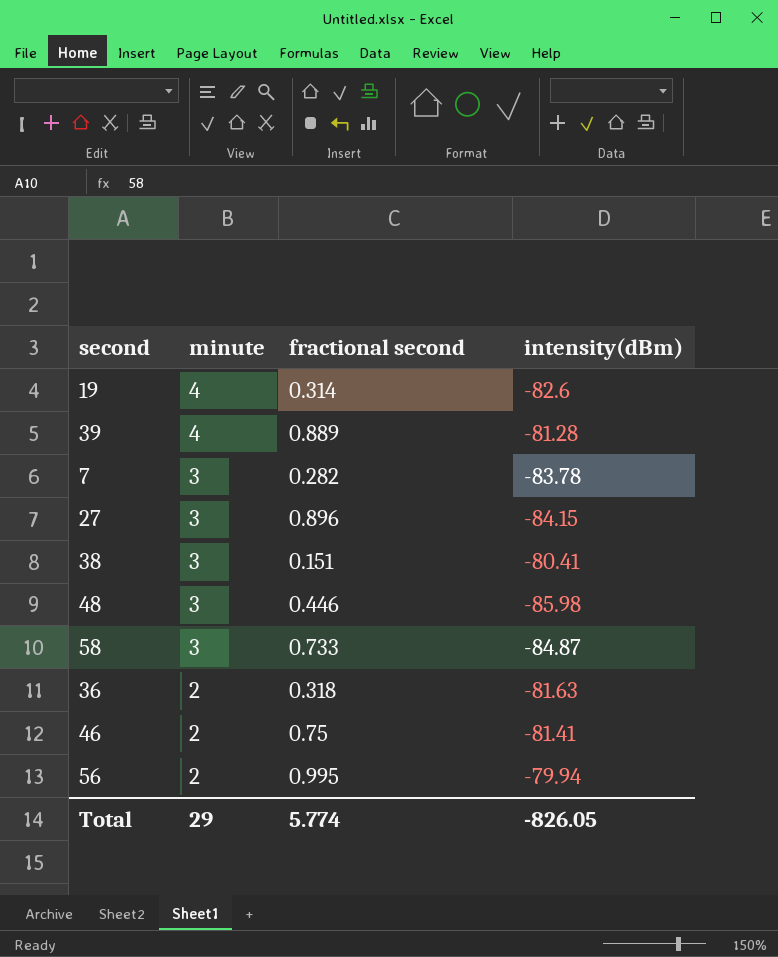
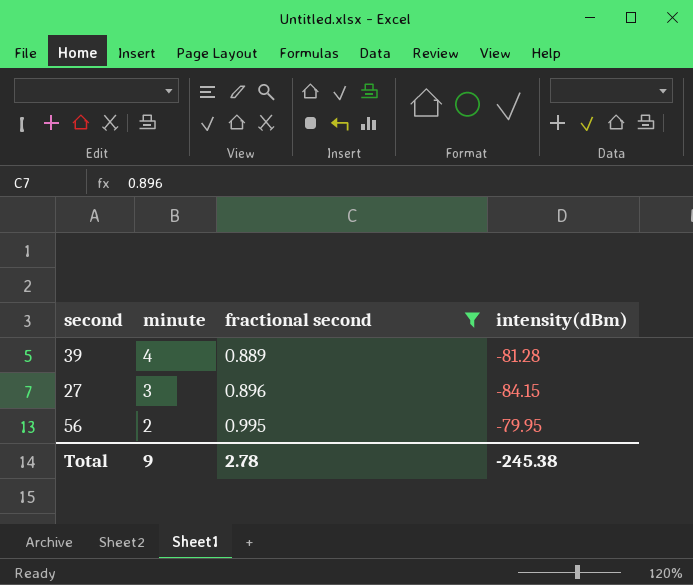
filter: none -> fractional second >= 0.889
56 | intensity(dBm): -79.94 -> -79.95
Total | minute: 29 -> 9
Total | fractional second: 5.774 -> 2.78
Total | intensity(dBm): -826.05 -> -245.38

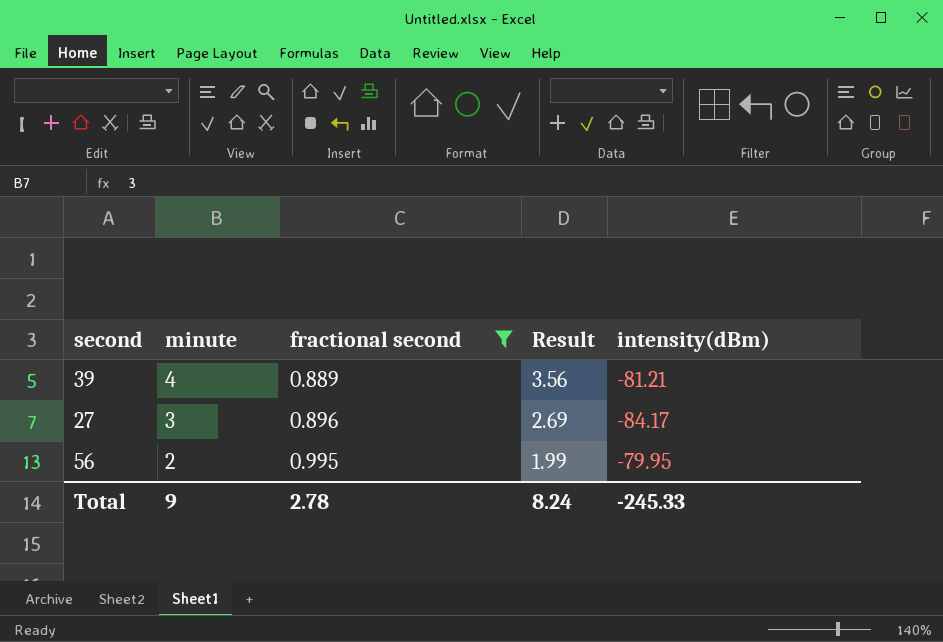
column Result | formula: none -> [minute] * [fractional second]
39 | intensity(dBm): -81.28 -> -81.21
27 | intensity(dBm): -84.15 -> -84.17
Total | intensity(dBm): -245.38 -> -245.33

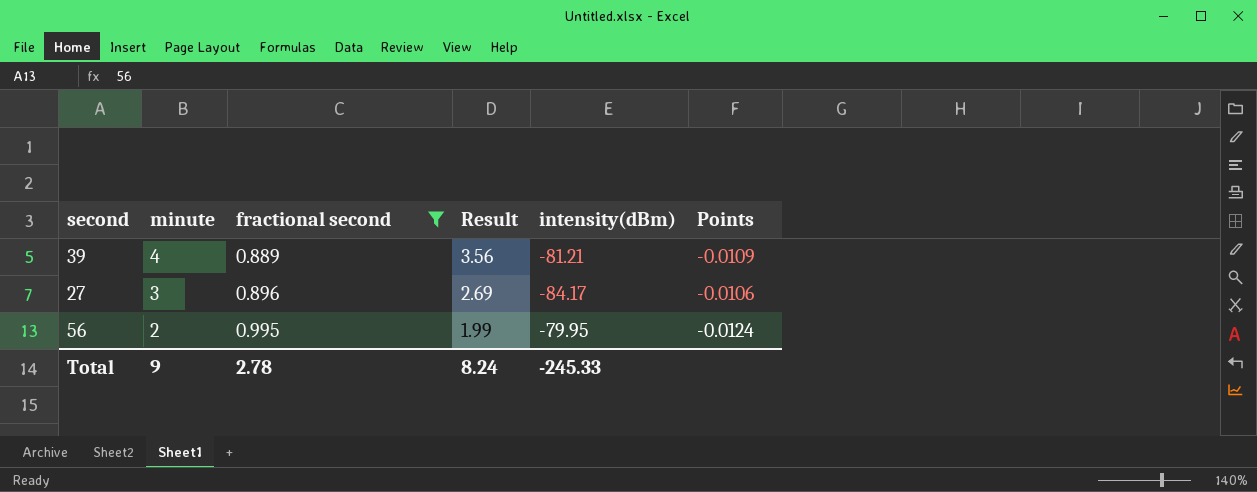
column Points | formula: none -> [fractional second] / [intensity(dBm)]

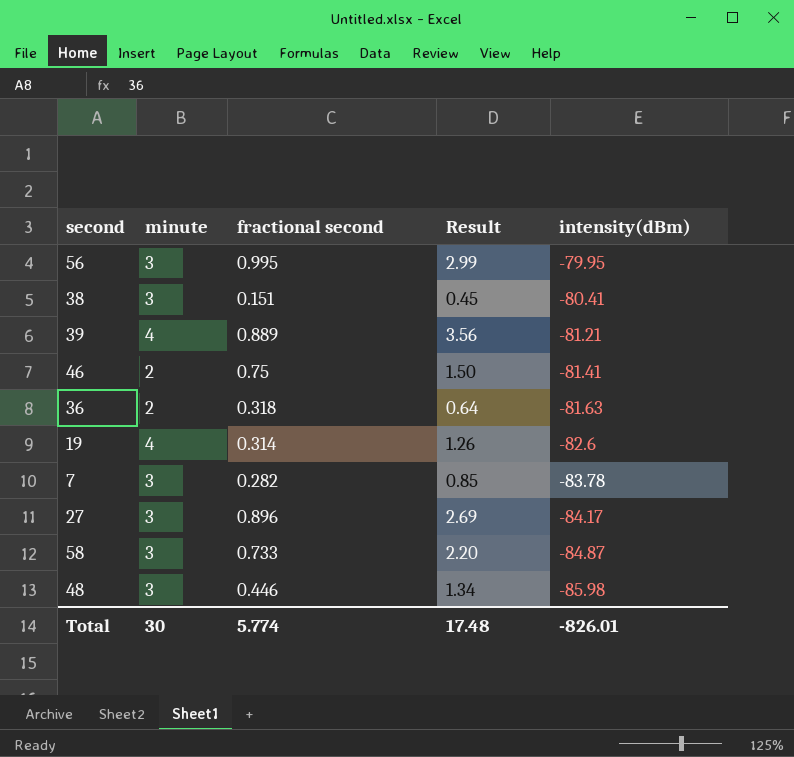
filter: fractional second >= 0.889 -> none
row order: minute descending -> intensity(dBm) descending
column Points | formula: [fractional second] / [intensity(dBm)] -> none
56 | minute: 2 -> 3
56 | Result: 1.99 -> 2.99
Total | minute: 9 -> 30
Total | fractional second: 2.78 -> 5.774
Total | Result: 8.24 -> 17.48
Total | intensity(dBm): -245.33 -> -826.01

